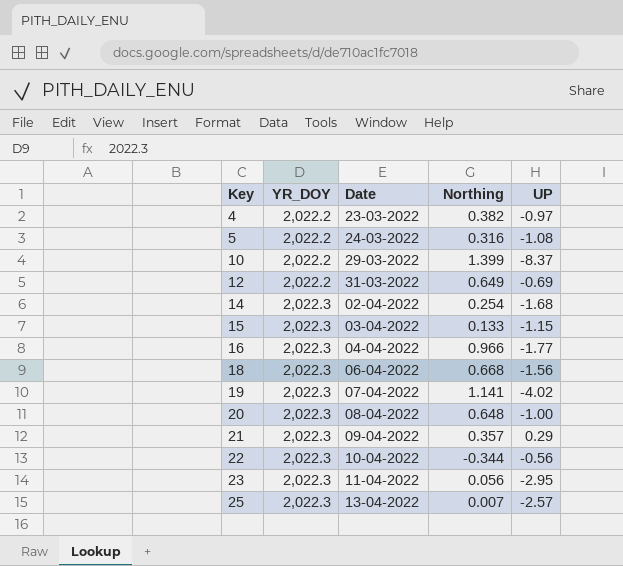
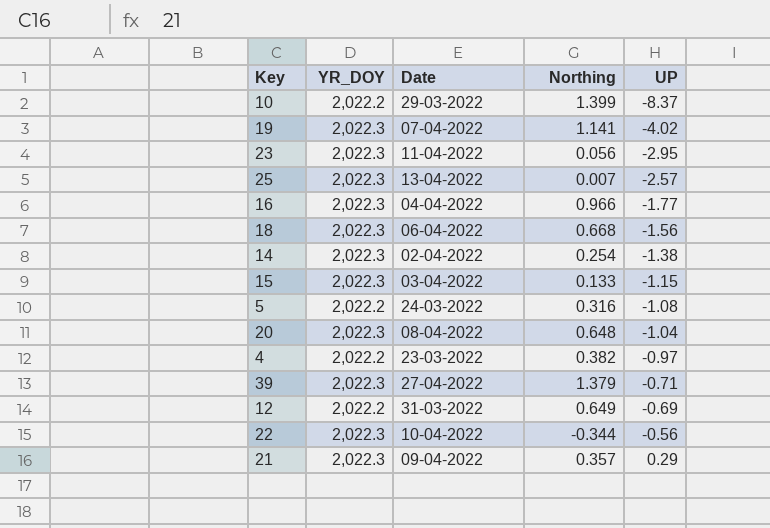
row order: Key ascending -> UP ascending
14 | UP: -1.68 -> -1.38
20 | UP: -1.00 -> -1.04
row 39: none -> 2,022.3 | 27-04-2022 | 1.379 | -0.71

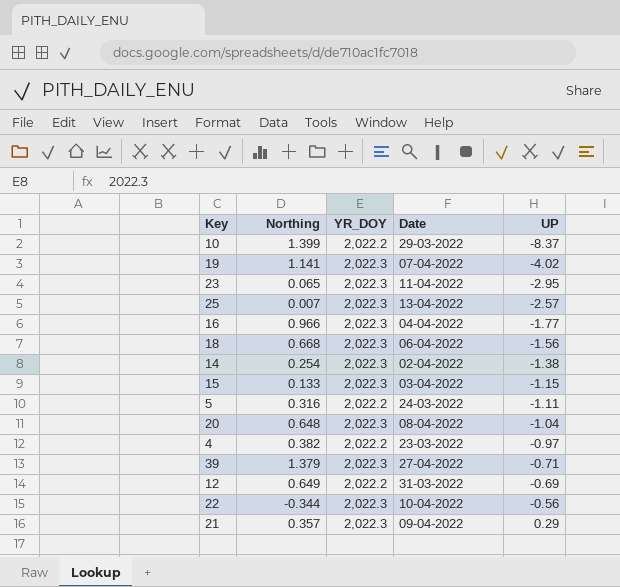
column Northing | position: 4 -> 2
23 | Northing: 0.056 -> 0.065
5 | UP: -1.08 -> -1.11

